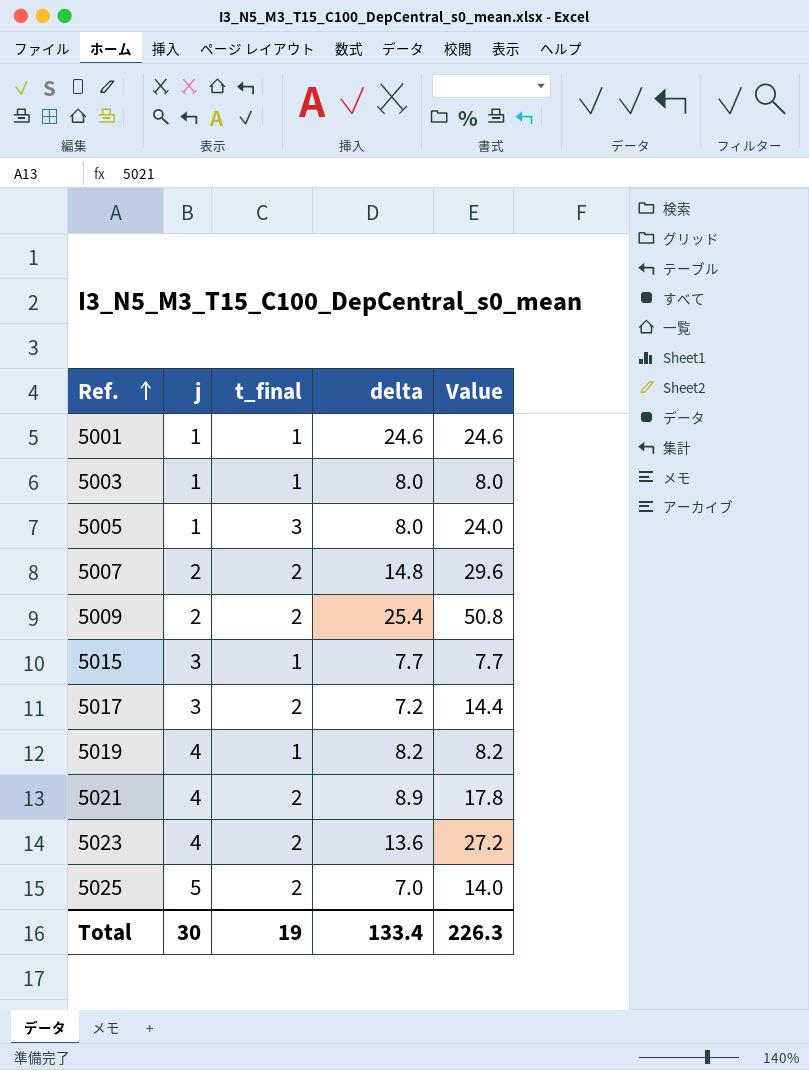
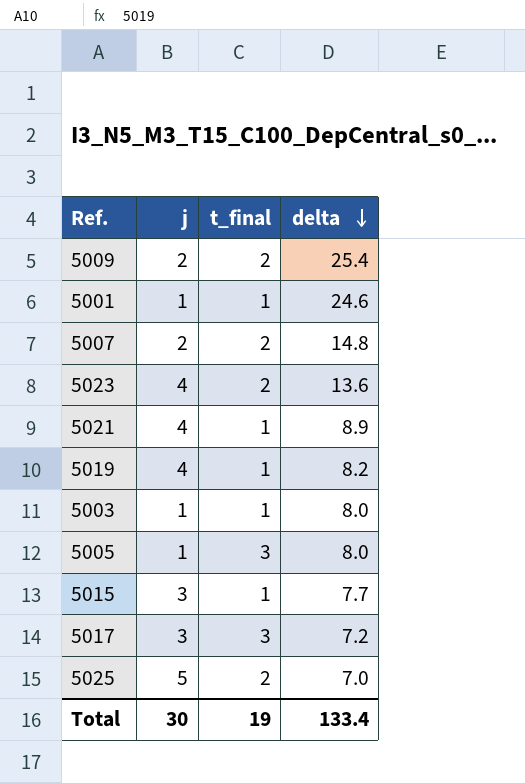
row order: Ref. ascending -> delta descending
column Value | formula: [t_final] * [delta] -> none
5021 | t_final: 2 -> 1
5017 | t_final: 2 -> 3

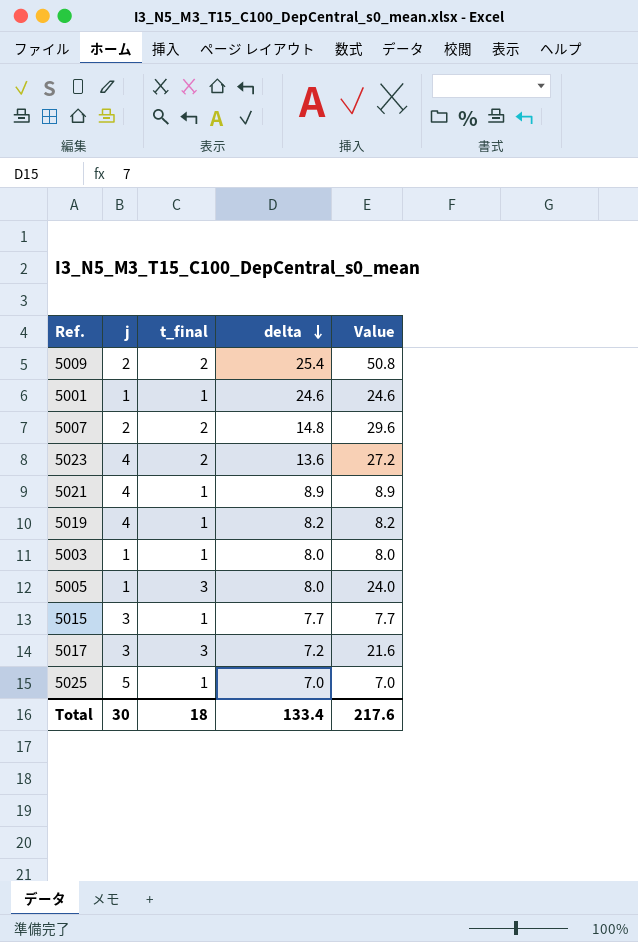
column Value | formula: none -> [t_final] * [delta]
5025 | t_final: 2 -> 1
Total | t_final: 19 -> 18

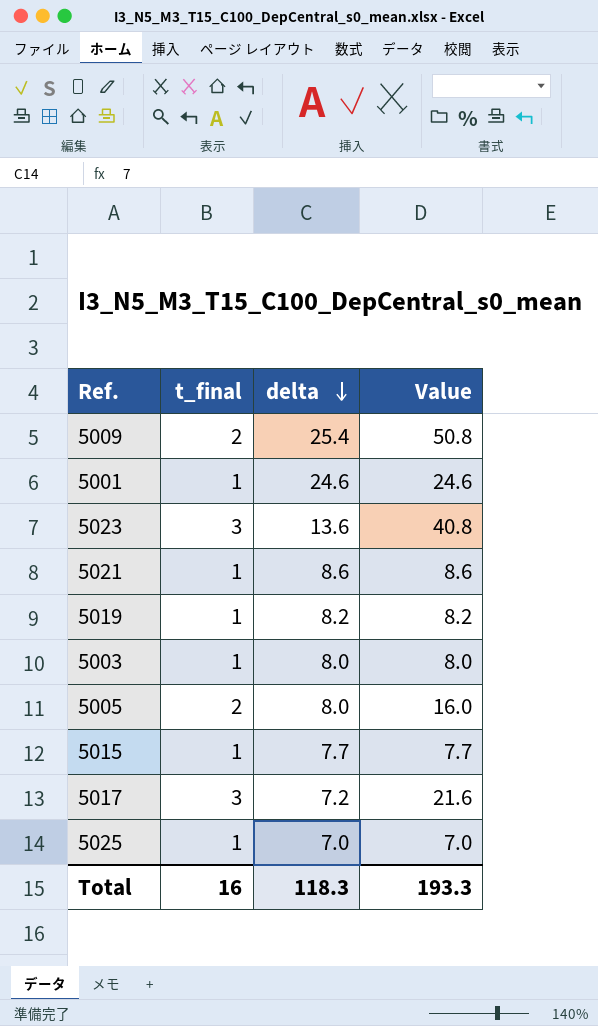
column j | position: 2 -> none
row 5007: 2 | 2 | 14.8 | 29.6 -> none
5023 | t_final: 2 -> 3
5023 | Value: 27.2 -> 40.8
5021 | delta: 8.9 -> 8.6
5021 | Value: 8.9 -> 8.6
5005 | t_final: 3 -> 2
5005 | Value: 24.0 -> 16.0
Total | t_final: 18 -> 16
Total | delta: 133.4 -> 118.3
Total | Value: 217.6 -> 193.3

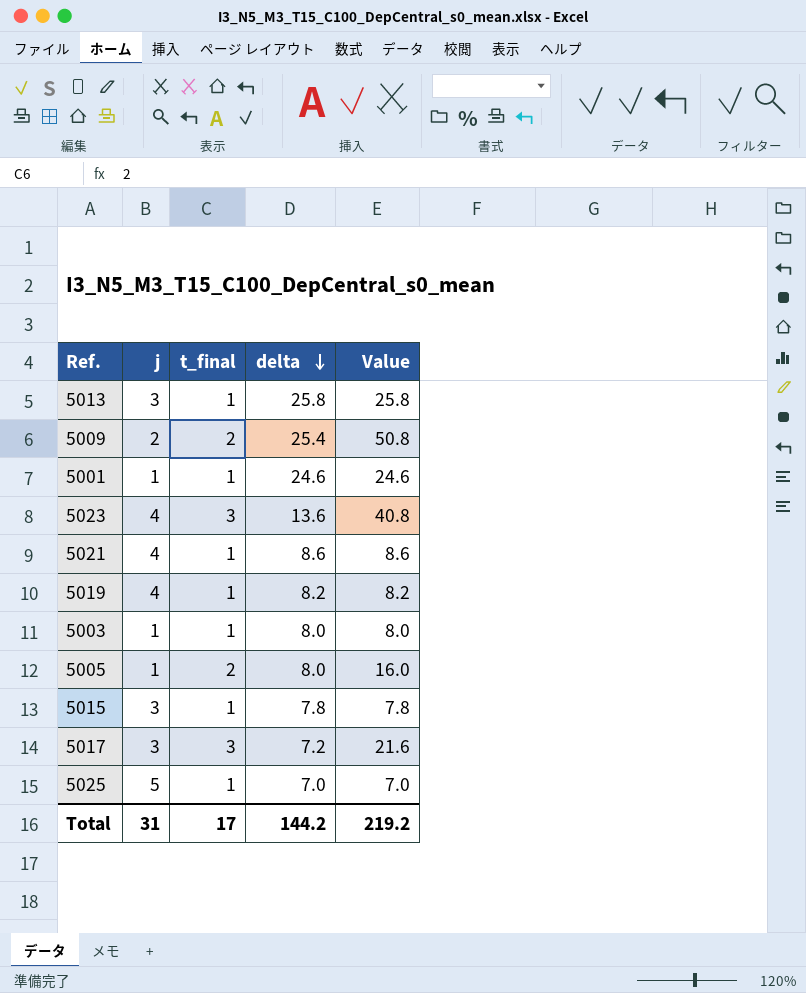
column j | position: none -> 2
row 5013: none -> 3 | 1 | 25.8 | 25.8
5015 | delta: 7.7 -> 7.8
5015 | Value: 7.7 -> 7.8
Total | t_final: 16 -> 17
Total | delta: 118.3 -> 144.2
Total | Value: 193.3 -> 219.2

